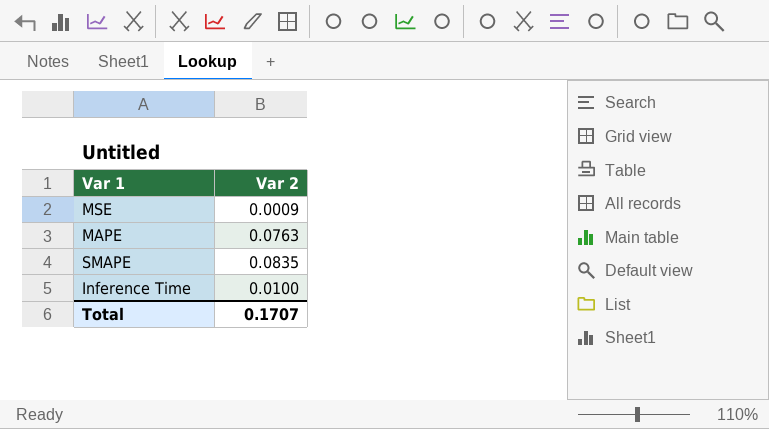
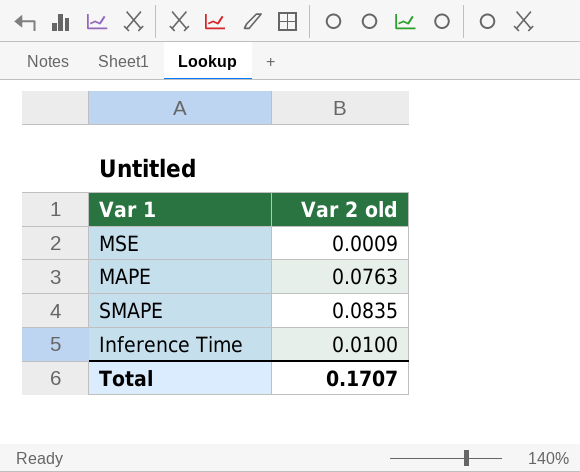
column name: Var 2 -> Var 2 old

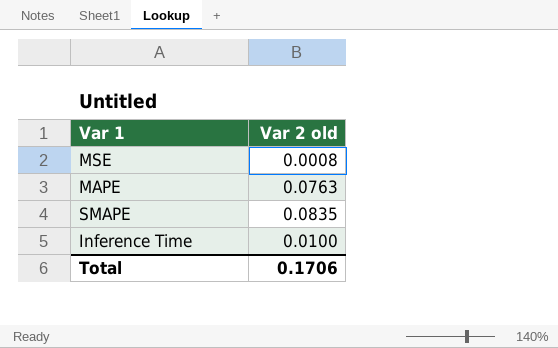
MSE | Var 2 old: 0.0009 -> 0.0008
Total | Var 2 old: 0.1707 -> 0.1706

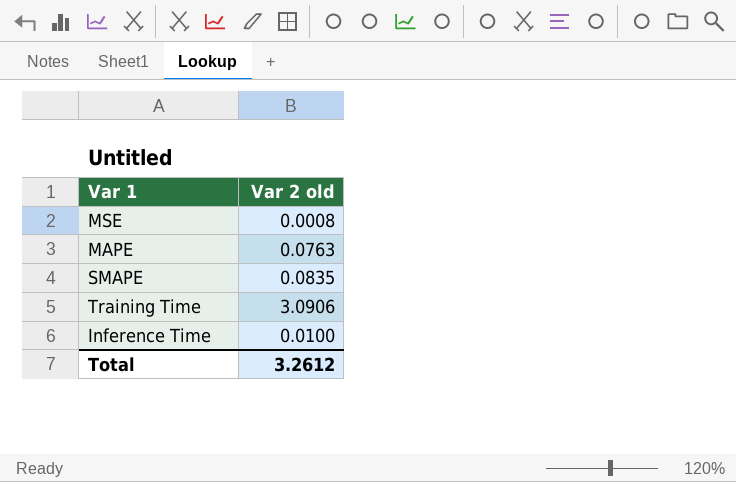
row Training Time: none -> 3.0906
Total | Var 2 old: 0.1706 -> 3.2612

